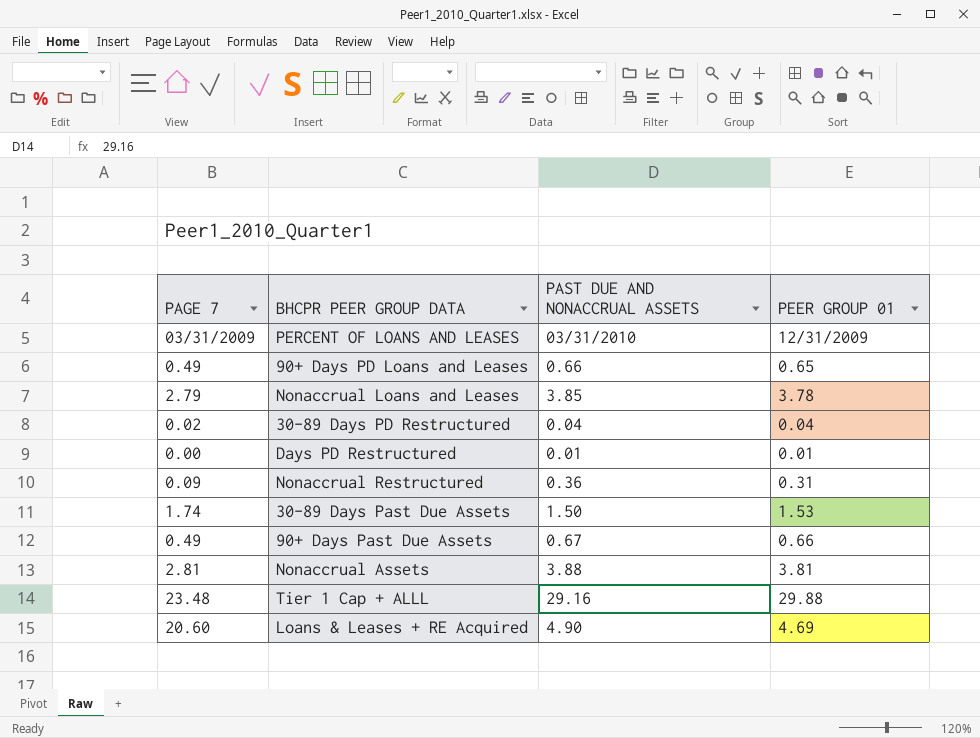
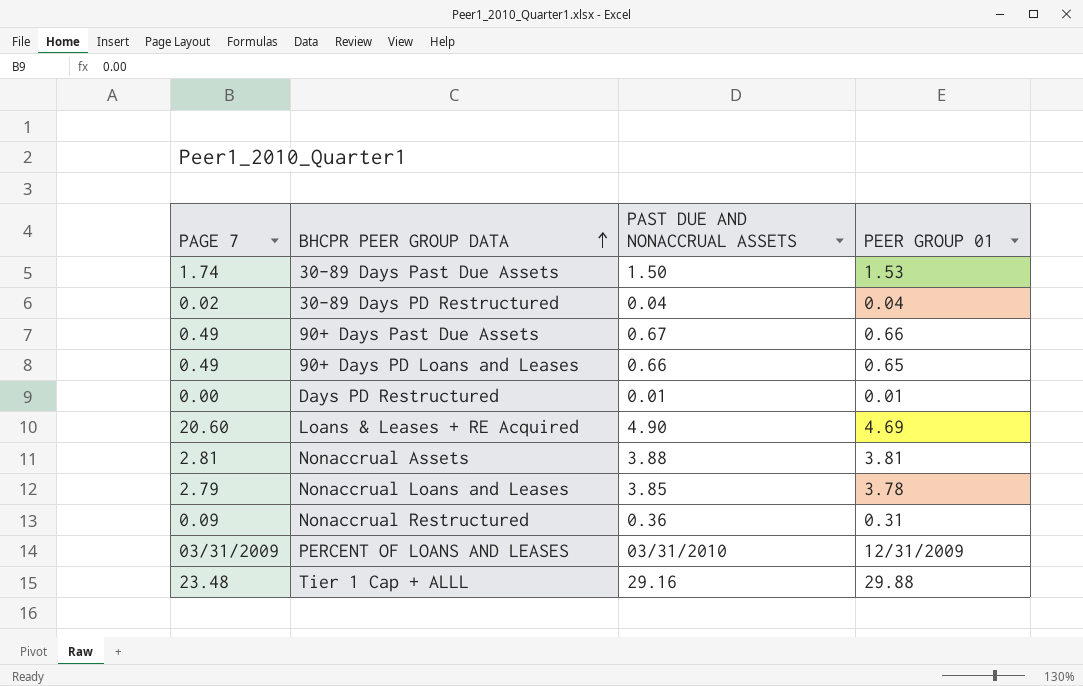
row order: none -> BHCPR PEER GROUP DATA ascending

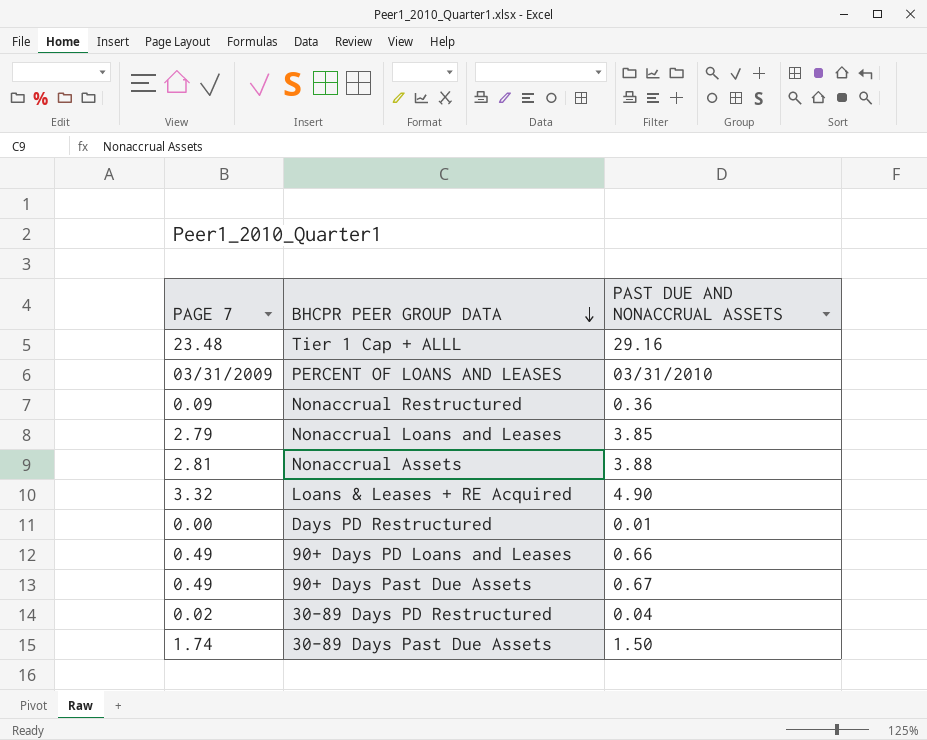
row order: BHCPR PEER GROUP DATA ascending -> BHCPR PEER GROUP DATA descending
column PEER GROUP 01 | position: 4 -> none
Loans & Leases + RE Acquired | PAGE 7: 20.60 -> 3.32

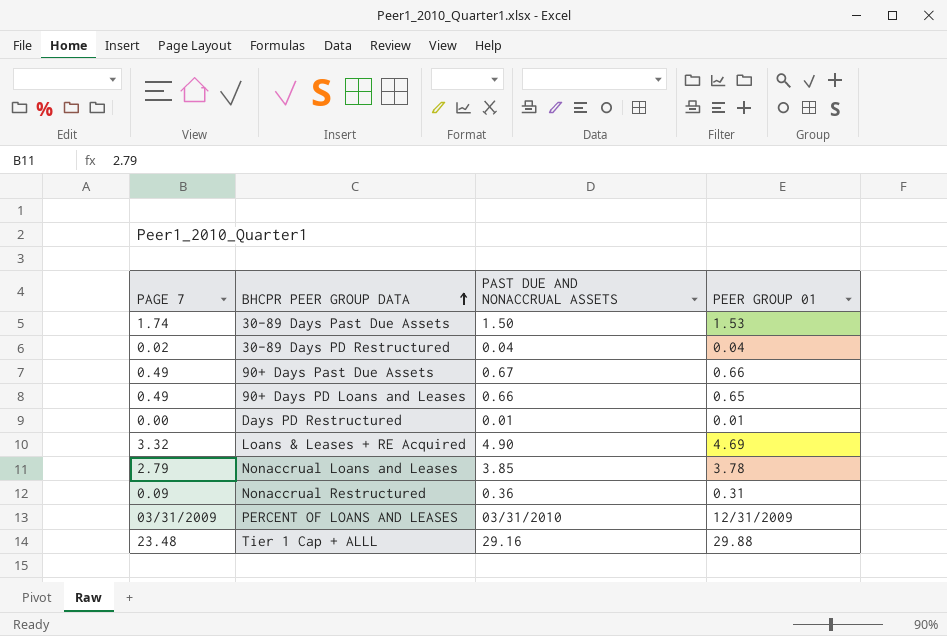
row order: BHCPR PEER GROUP DATA descending -> BHCPR PEER GROUP DATA ascending
column PEER GROUP 01 | position: none -> 4
row Nonaccrual Assets: 2.81 | 3.88 -> none

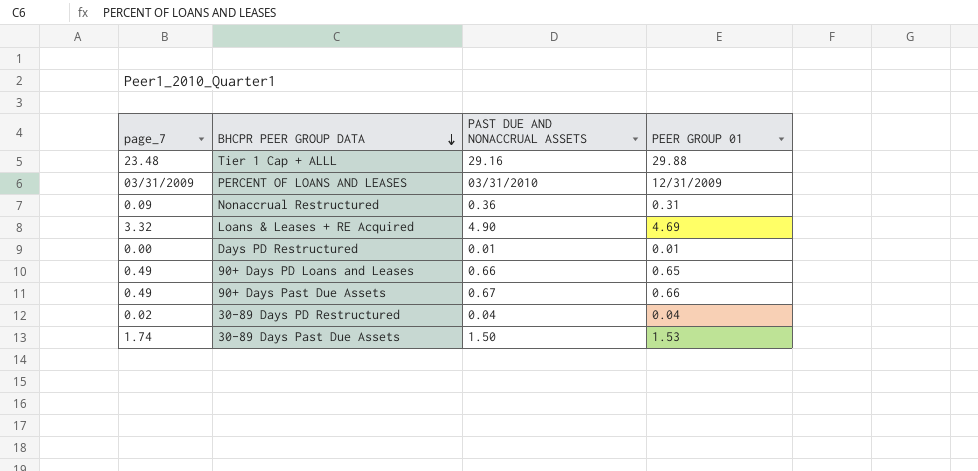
row order: BHCPR PEER GROUP DATA ascending -> BHCPR PEER GROUP DATA descending
column name: PAGE 7 -> page_7
row Nonaccrual Loans and Leases: 2.79 | 3.85 | 3.78 -> none

